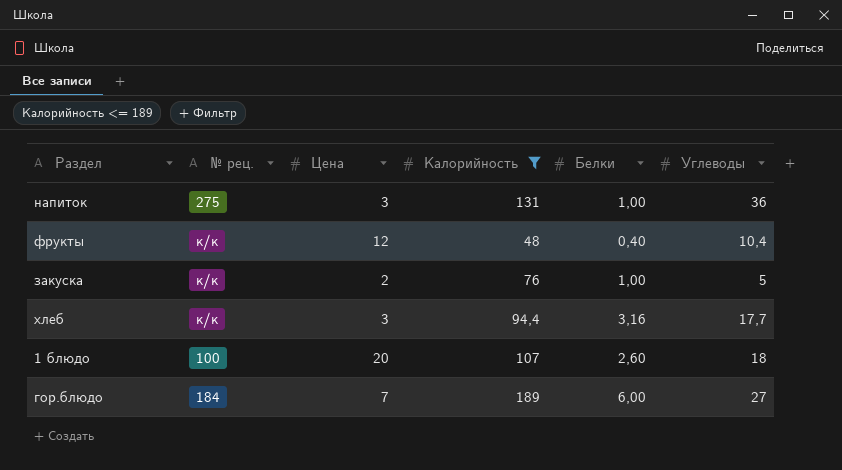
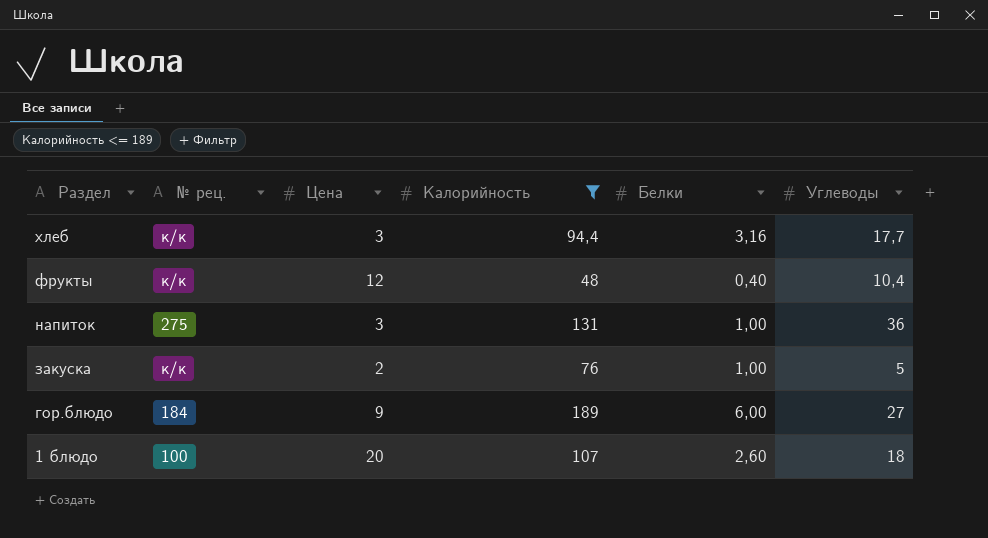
row order: none -> Раздел descending
гор.блюдо | Цена: 7 -> 9

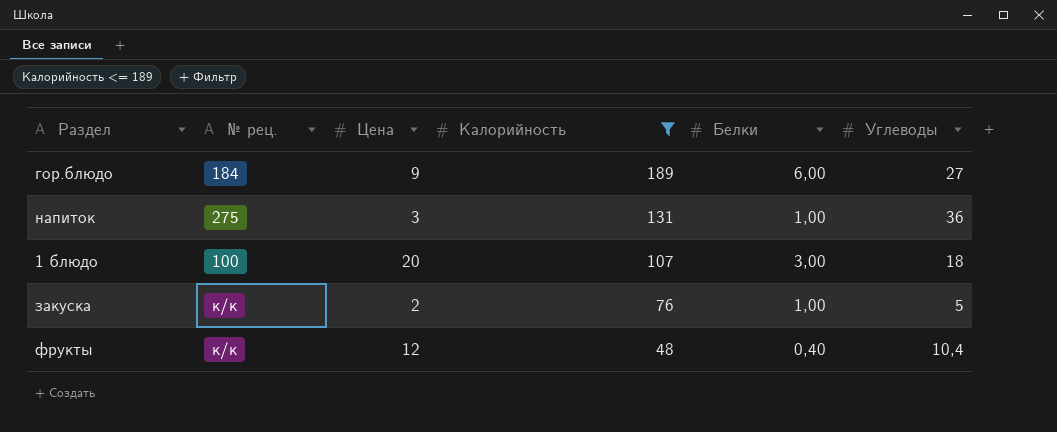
row order: Раздел descending -> Калорийность descending
row хлеб: к/к | 3 | 94,4 | 3,16 | 17,7 -> none
1 блюдо | Белки: 2,60 -> 3,00

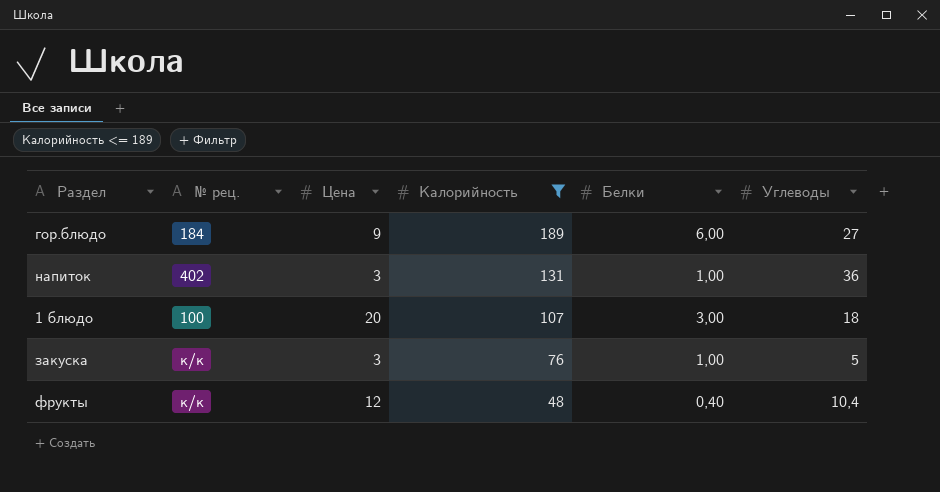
напиток | № рец.: 275 -> 402
закуска | Цена: 2 -> 3

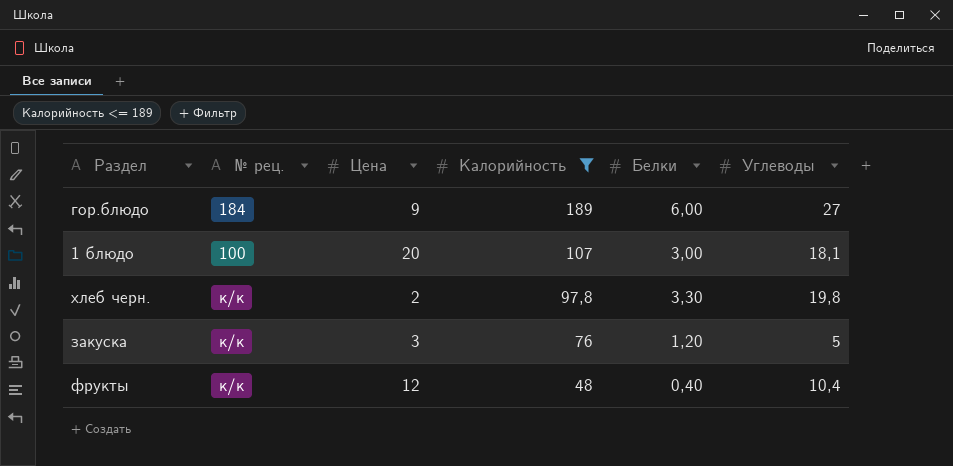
row напиток: 402 | 3 | 131 | 1,00 | 36 -> none
1 блюдо | Углеводы: 18 -> 18,1
row хлеб черн.: none -> к/к | 2 | 97,8 | 3,30 | 19,8
закуска | Белки: 1,00 -> 1,20

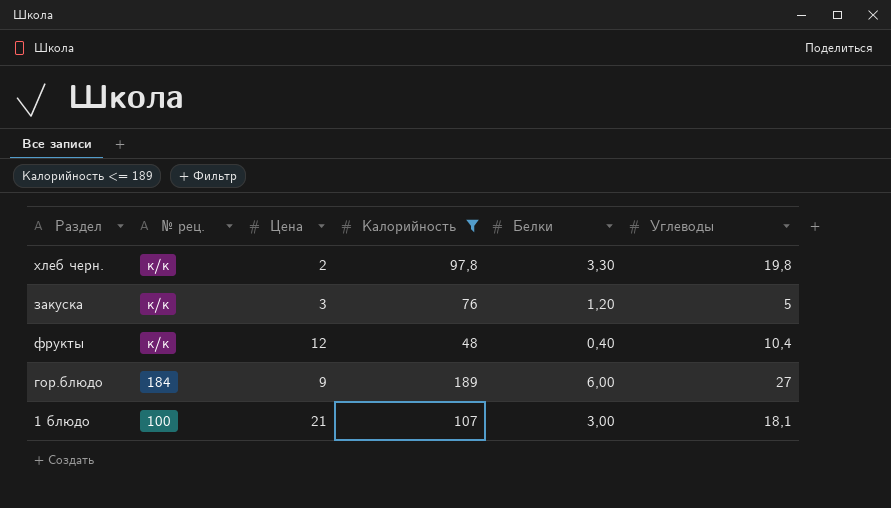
row order: Калорийность descending -> № рец. descending
1 блюдо | Цена: 20 -> 21

